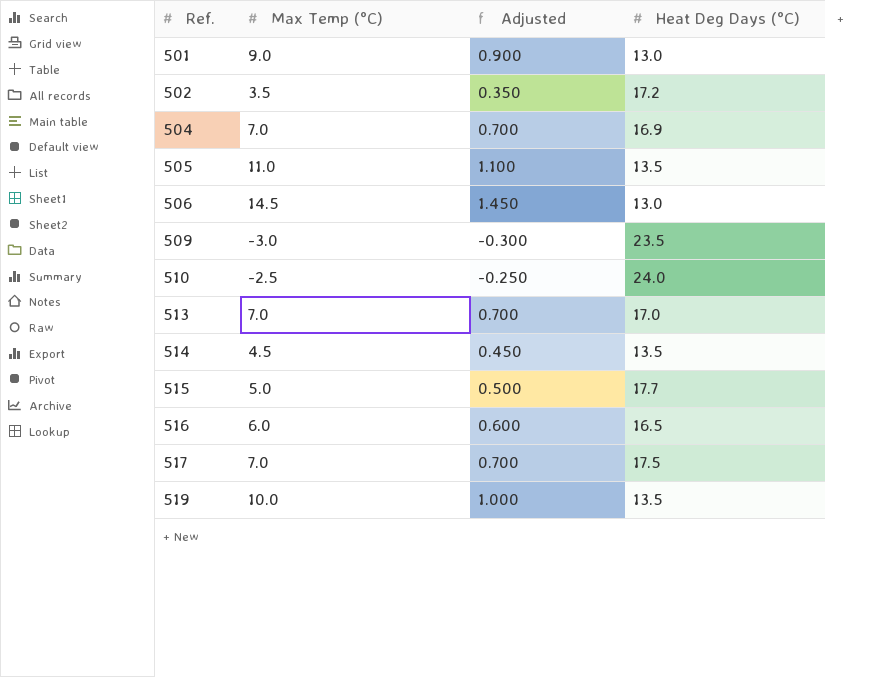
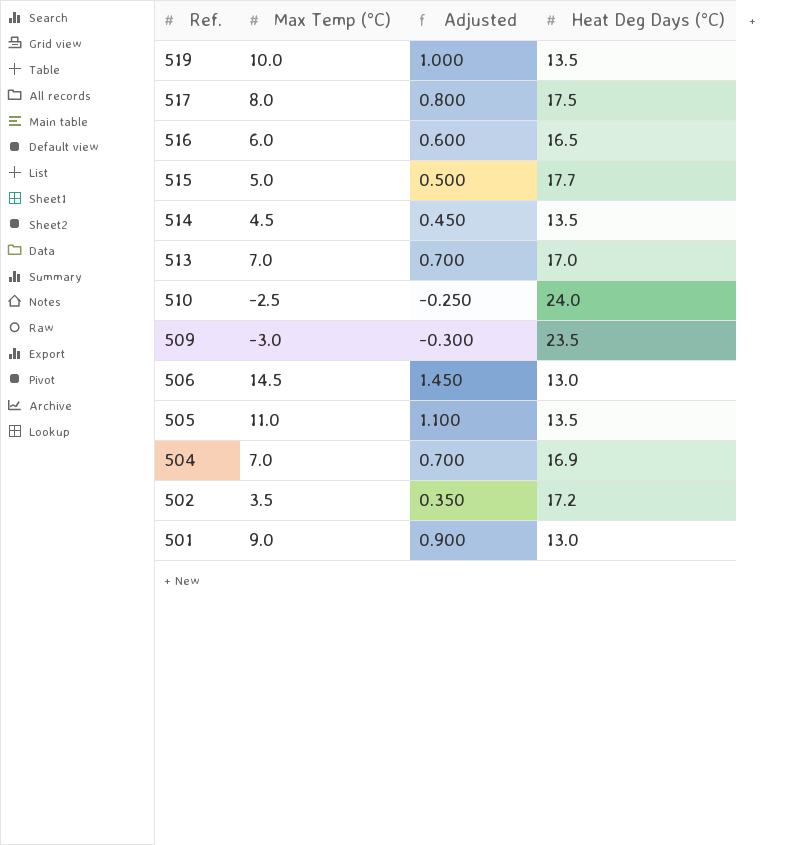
row order: Ref. ascending -> Ref. descending
517 | Max Temp (°C): 7.0 -> 8.0
517 | Adjusted: 0.700 -> 0.800

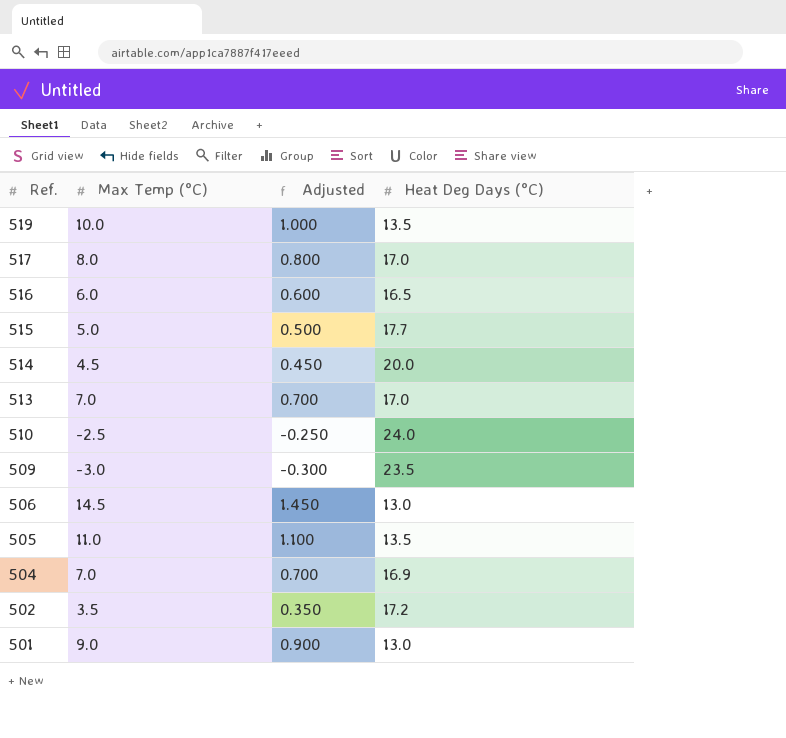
517 | Heat Deg Days (°C): 17.5 -> 17.0
514 | Heat Deg Days (°C): 13.5 -> 20.0

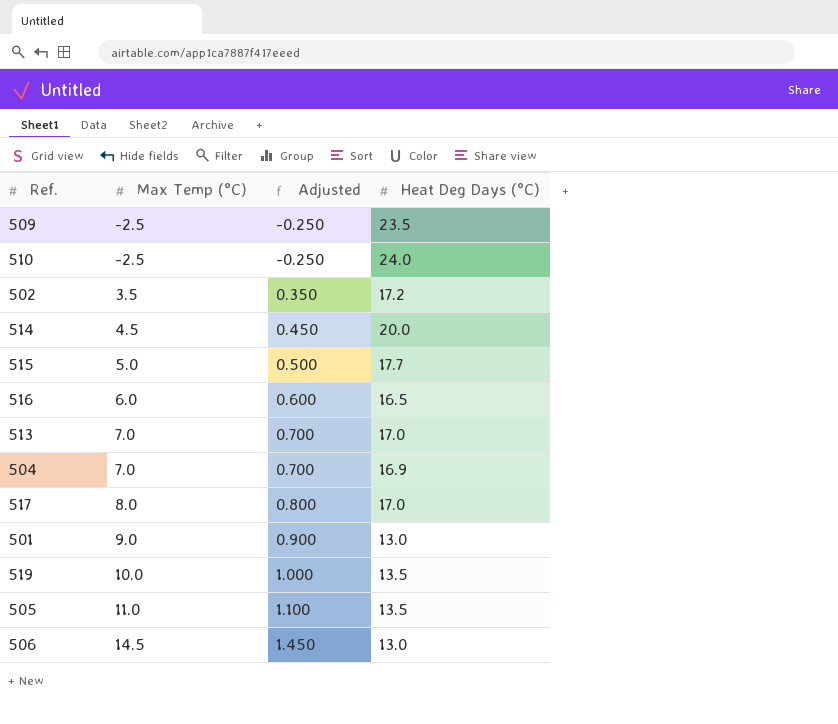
row order: Ref. descending -> Max Temp (°C) ascending
509 | Max Temp (°C): -3.0 -> -2.5
509 | Adjusted: -0.300 -> -0.250

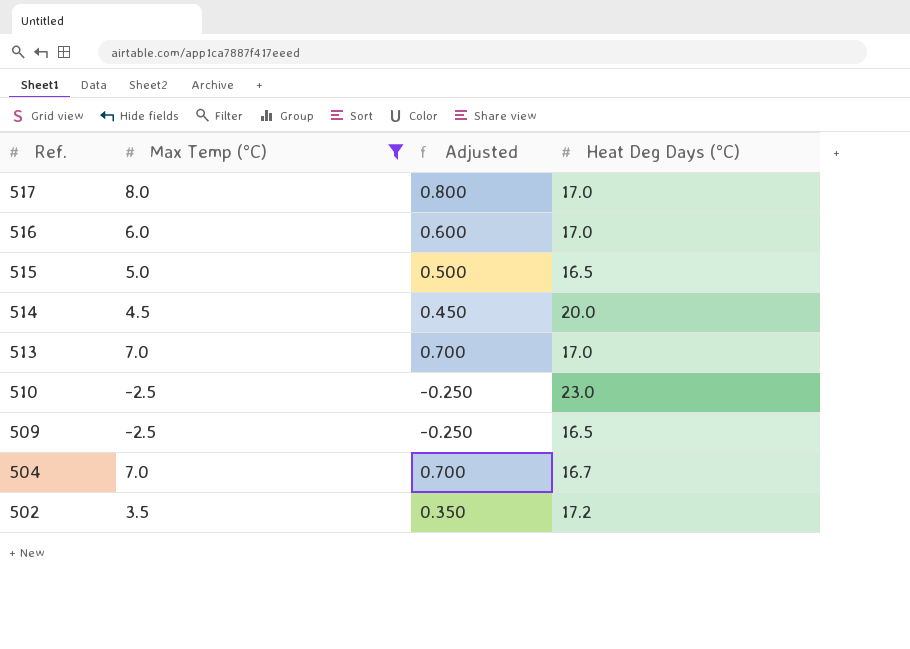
filter: none -> Max Temp (°C) <= 8.0
row order: Max Temp (°C) ascending -> Ref. descending
516 | Heat Deg Days (°C): 16.5 -> 17.0
515 | Heat Deg Days (°C): 17.7 -> 16.5
510 | Heat Deg Days (°C): 24.0 -> 23.0
509 | Heat Deg Days (°C): 23.5 -> 16.5
504 | Heat Deg Days (°C): 16.9 -> 16.7

